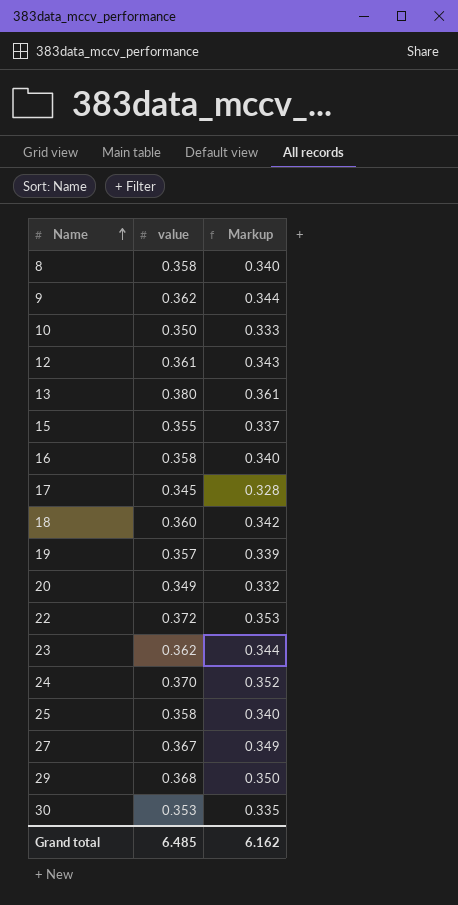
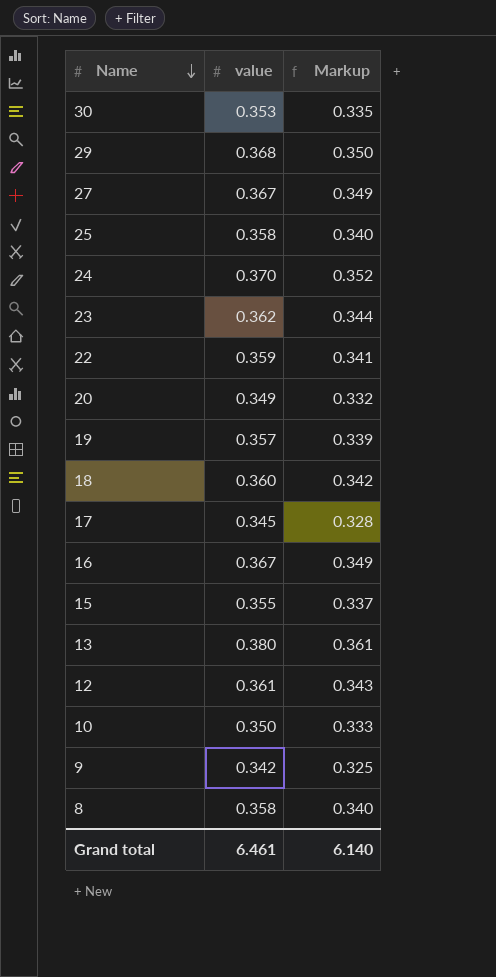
row order: Name ascending -> Name descending
22 | value: 0.372 -> 0.359
22 | Markup: 0.353 -> 0.341
16 | value: 0.358 -> 0.367
16 | Markup: 0.340 -> 0.349
9 | value: 0.362 -> 0.342
9 | Markup: 0.344 -> 0.325
Grand total | value: 6.485 -> 6.461
Grand total | Markup: 6.162 -> 6.140

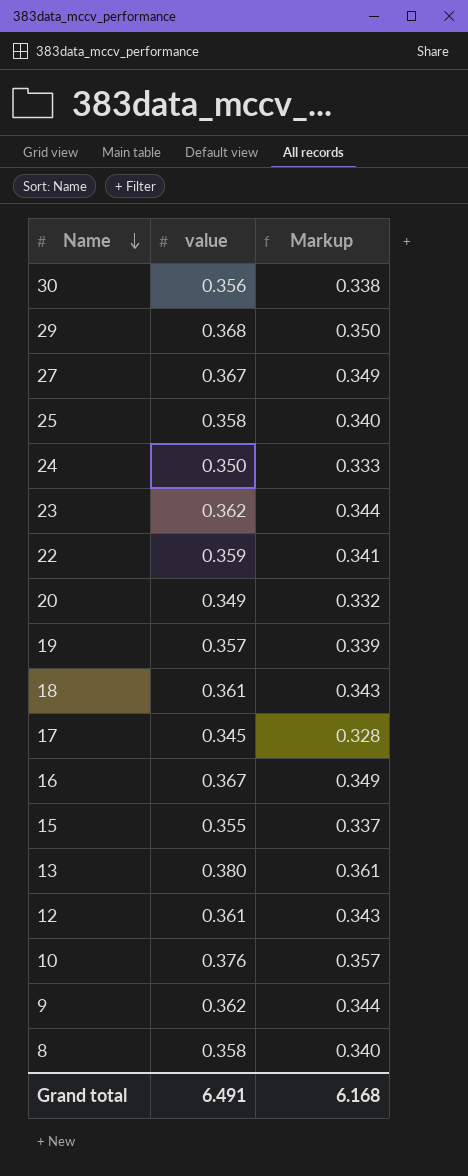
30 | value: 0.353 -> 0.356
30 | Markup: 0.335 -> 0.338
24 | value: 0.370 -> 0.350
24 | Markup: 0.352 -> 0.333
18 | value: 0.360 -> 0.361
18 | Markup: 0.342 -> 0.343
10 | value: 0.350 -> 0.376
10 | Markup: 0.333 -> 0.357
9 | value: 0.342 -> 0.362
9 | Markup: 0.325 -> 0.344
Grand total | value: 6.461 -> 6.491
Grand total | Markup: 6.140 -> 6.168

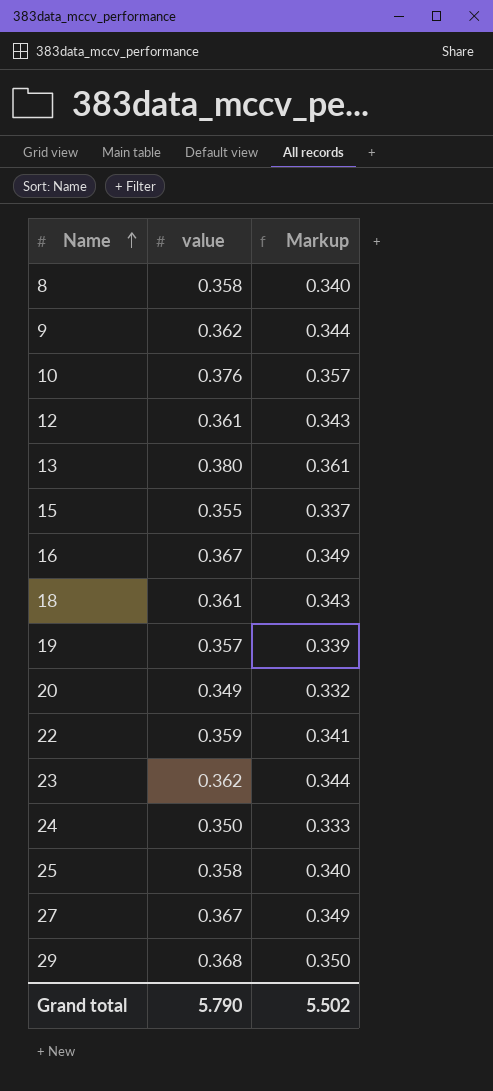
row order: Name descending -> Name ascending
row 30: 0.356 | 0.338 -> none
row 17: 0.345 | 0.328 -> none
Grand total | value: 6.491 -> 5.790
Grand total | Markup: 6.168 -> 5.502

